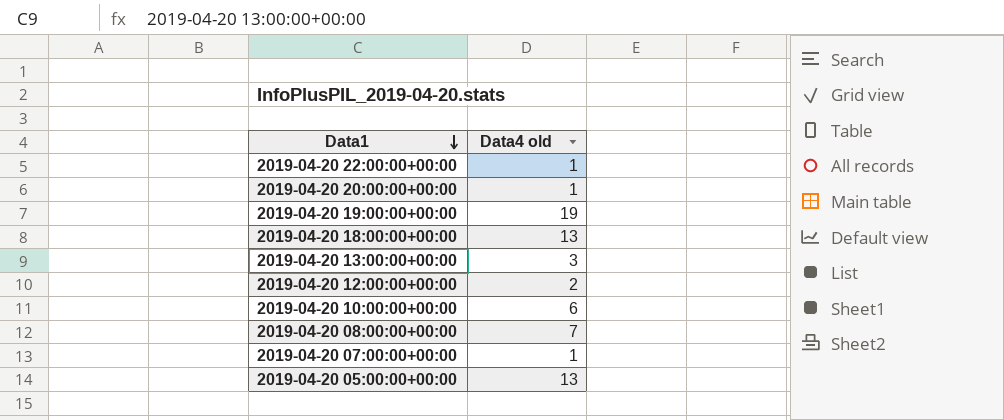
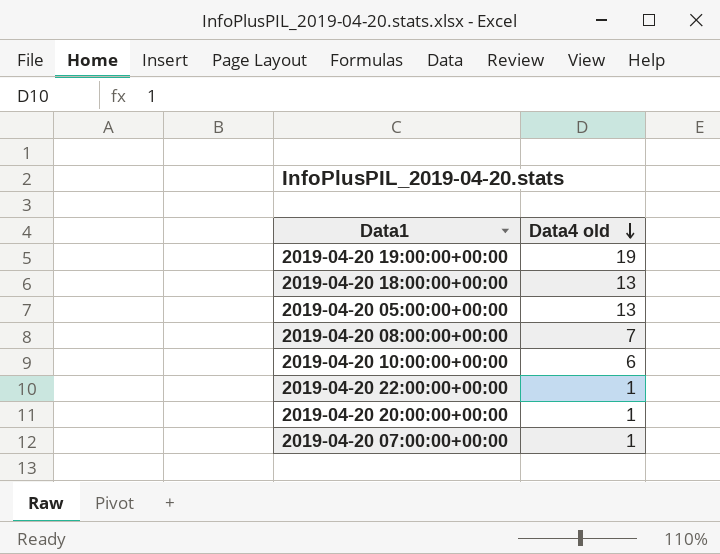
row order: Data1 descending -> Data4 old descending
row 2019-04-20 13:00:00+00:00: 3 -> none
row 2019-04-20 12:00:00+00:00: 2 -> none

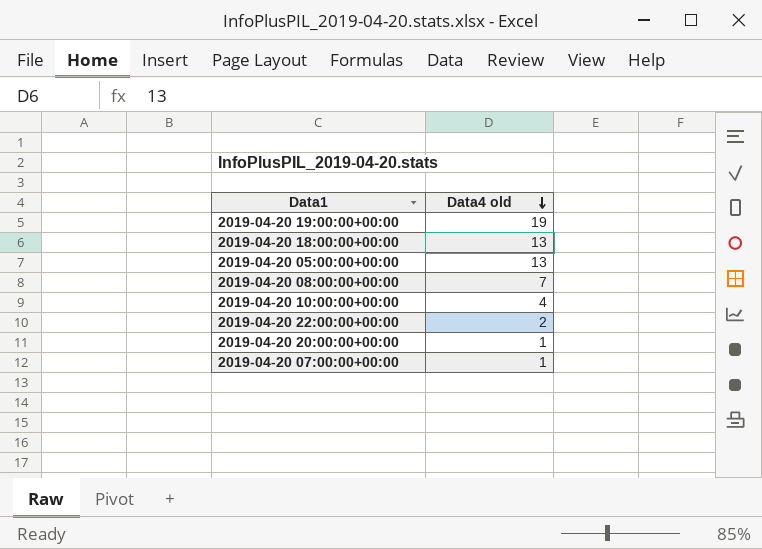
2019-04-20 10:00:00+00:00 | Data4 old: 6 -> 4
2019-04-20 22:00:00+00:00 | Data4 old: 1 -> 2

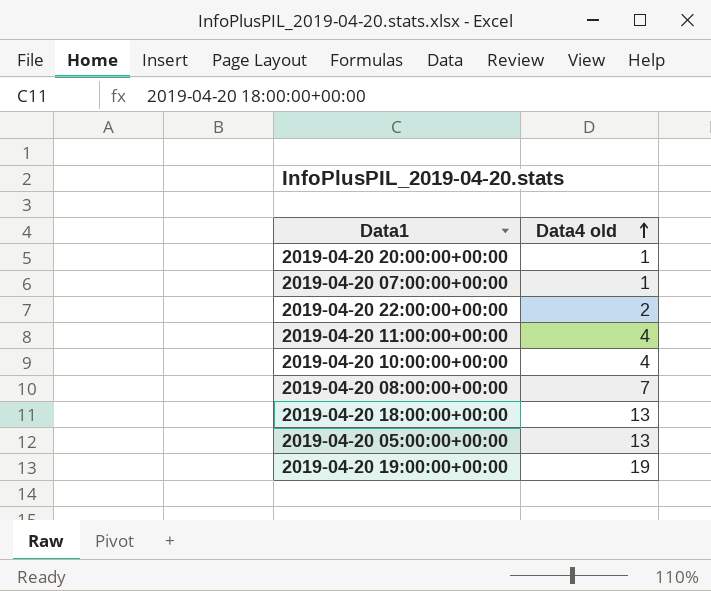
row order: Data4 old descending -> Data4 old ascending
row 2019-04-20 11:00:00+00:00: none -> 4

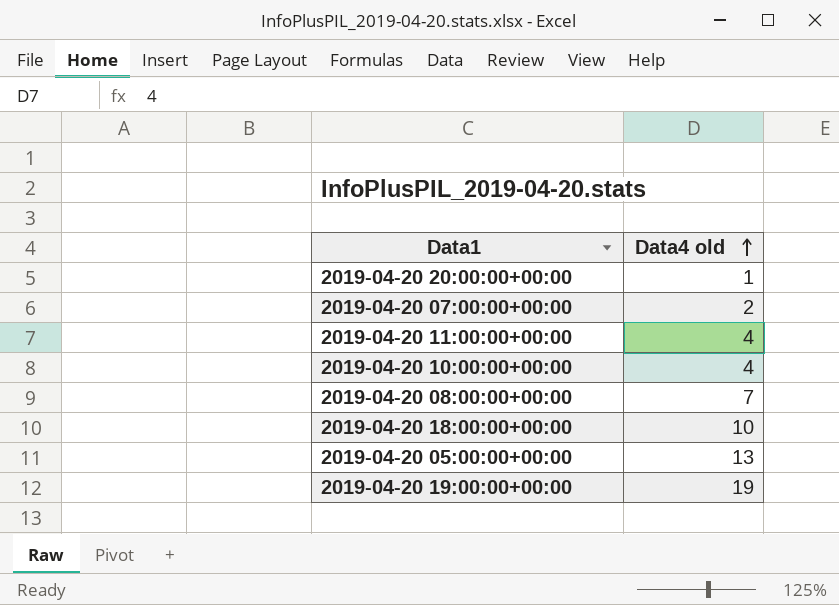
row 2019-04-20 22:00:00+00:00: 2 -> none
2019-04-20 07:00:00+00:00 | Data4 old: 1 -> 2
2019-04-20 18:00:00+00:00 | Data4 old: 13 -> 10

